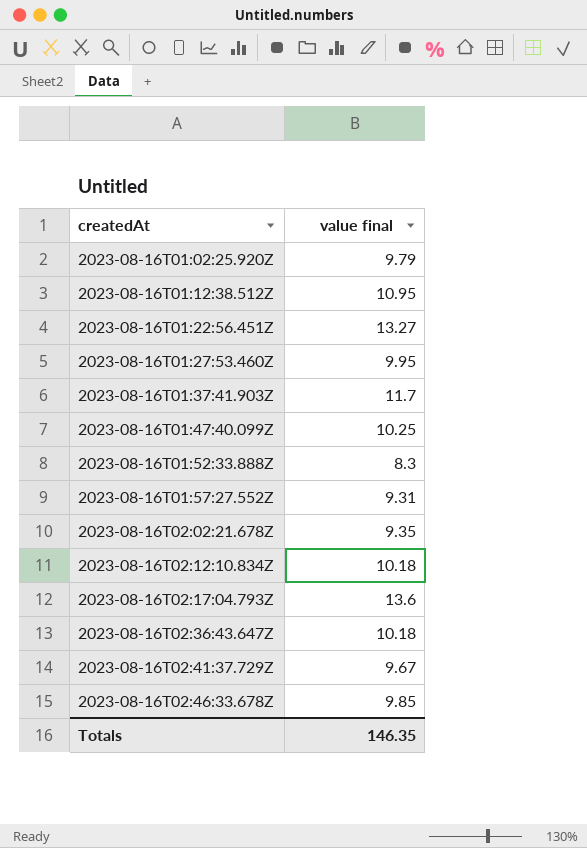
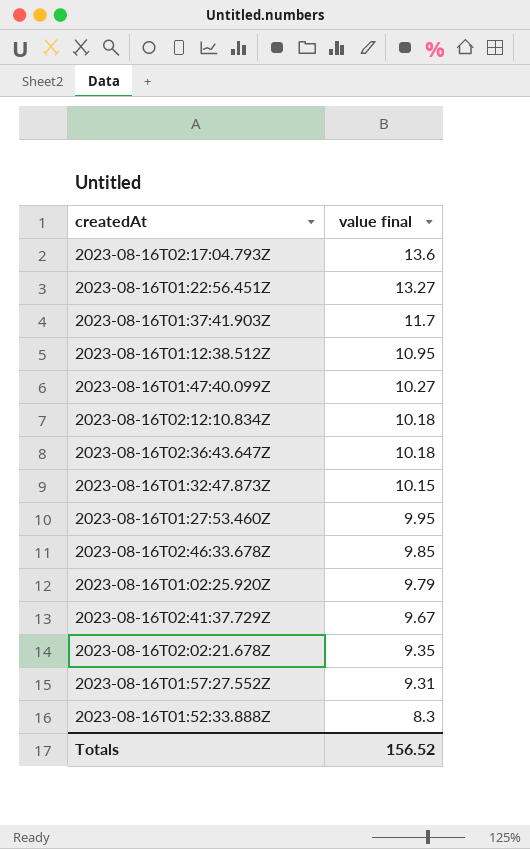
row order: createdAt ascending -> value final descending
2023-08-16T01:47:40.099Z | value final: 10.25 -> 10.27
row 2023-08-16T01:32:47.873Z: none -> 10.15
Totals | value final: 146.35 -> 156.52

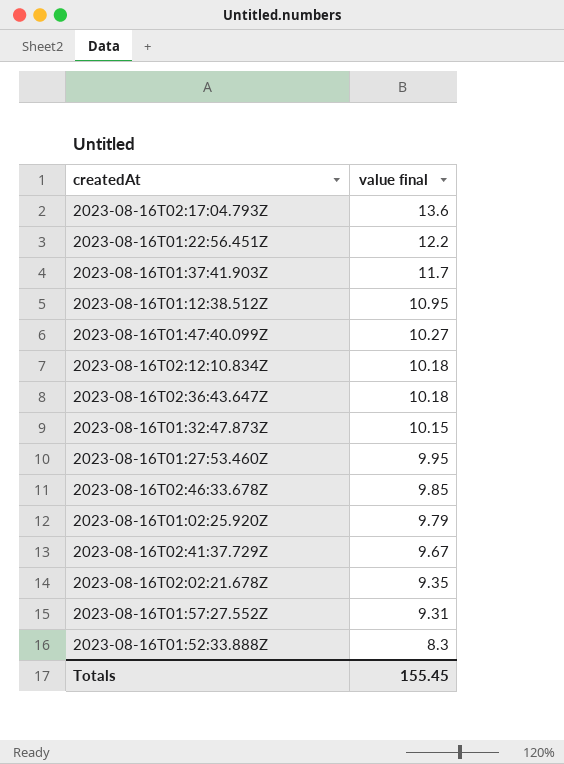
2023-08-16T01:22:56.451Z | value final: 13.27 -> 12.2
Totals | value final: 156.52 -> 155.45

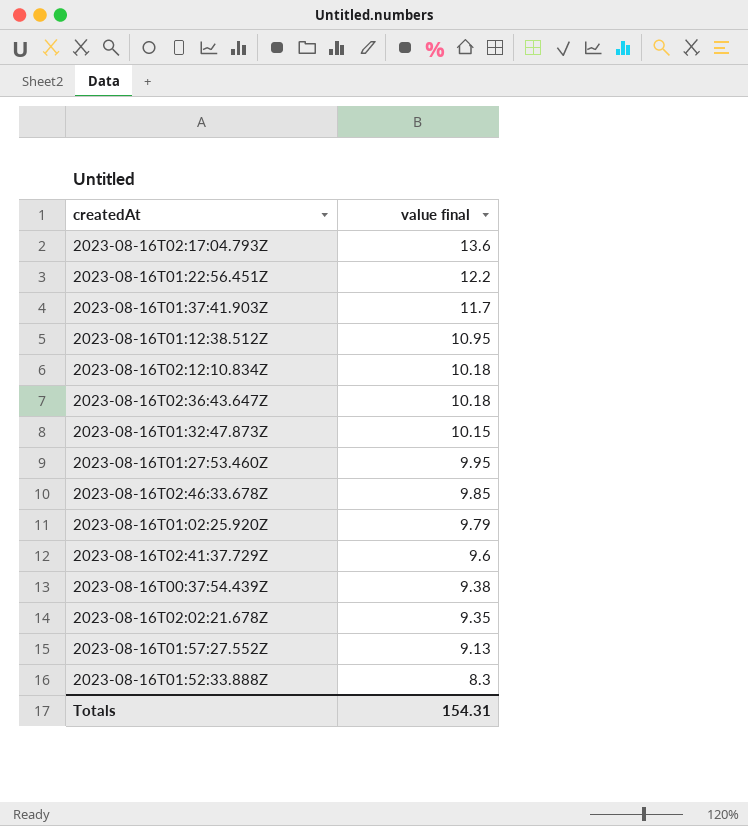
row 2023-08-16T01:47:40.099Z: 10.27 -> none
2023-08-16T02:41:37.729Z | value final: 9.67 -> 9.6
row 2023-08-16T00:37:54.439Z: none -> 9.38
2023-08-16T01:57:27.552Z | value final: 9.31 -> 9.13
Totals | value final: 155.45 -> 154.31

